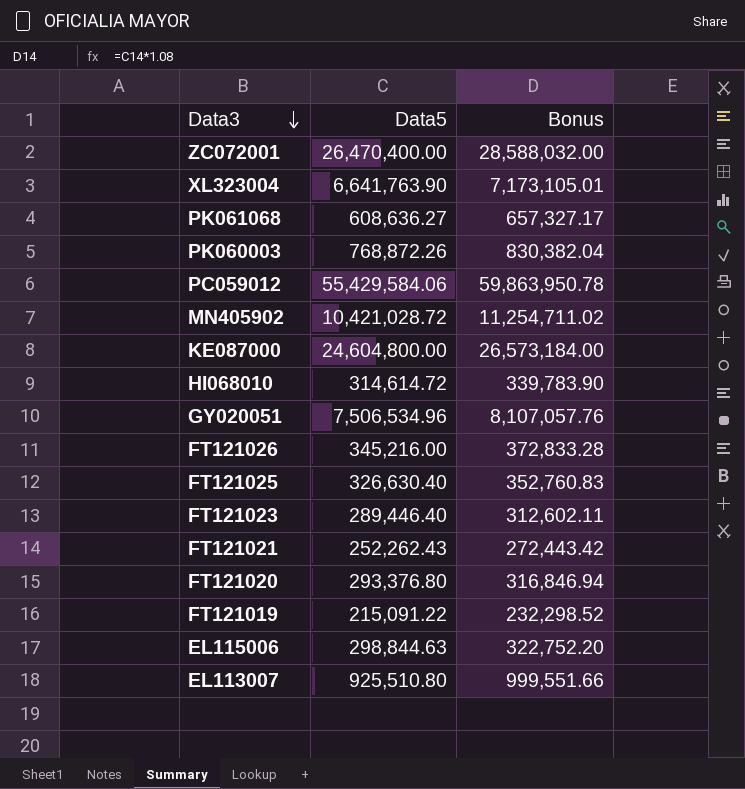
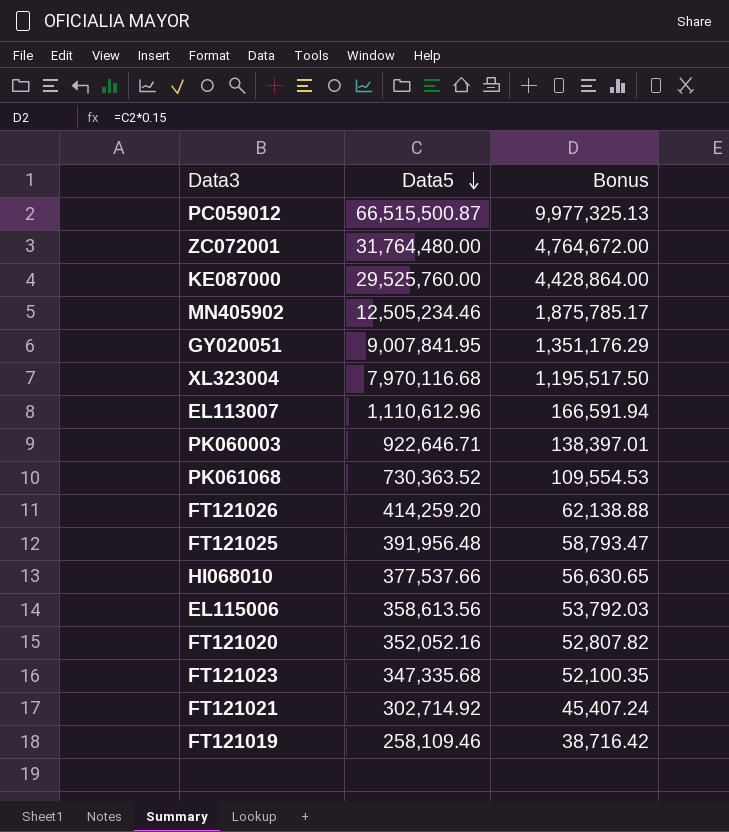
row order: Data3 descending -> Data5 descending
column Bonus | formula: [Data5] * 1.08 -> [Data5] * 0.15
PC059012 | Data5: 55,429,584.06 -> 66,515,500.87
ZC072001 | Data5: 26,470,400.00 -> 31,764,480.00
KE087000 | Data5: 24,604,800.00 -> 29,525,760.00
MN405902 | Data5: 10,421,028.72 -> 12,505,234.46
GY020051 | Data5: 7,506,534.96 -> 9,007,841.95
XL323004 | Data5: 6,641,763.90 -> 7,970,116.68
EL113007 | Data5: 925,510.80 -> 1,110,612.96
PK060003 | Data5: 768,872.26 -> 922,646.71
PK061068 | Data5: 608,636.27 -> 730,363.52
FT121026 | Data5: 345,216.00 -> 414,259.20
FT121025 | Data5: 326,630.40 -> 391,956.48
HI068010 | Data5: 314,614.72 -> 377,537.66
EL115006 | Data5: 298,844.63 -> 358,613.56
FT121020 | Data5: 293,376.80 -> 352,052.16
FT121023 | Data5: 289,446.40 -> 347,335.68
FT121021 | Data5: 252,262.43 -> 302,714.92
FT121019 | Data5: 215,091.22 -> 258,109.46

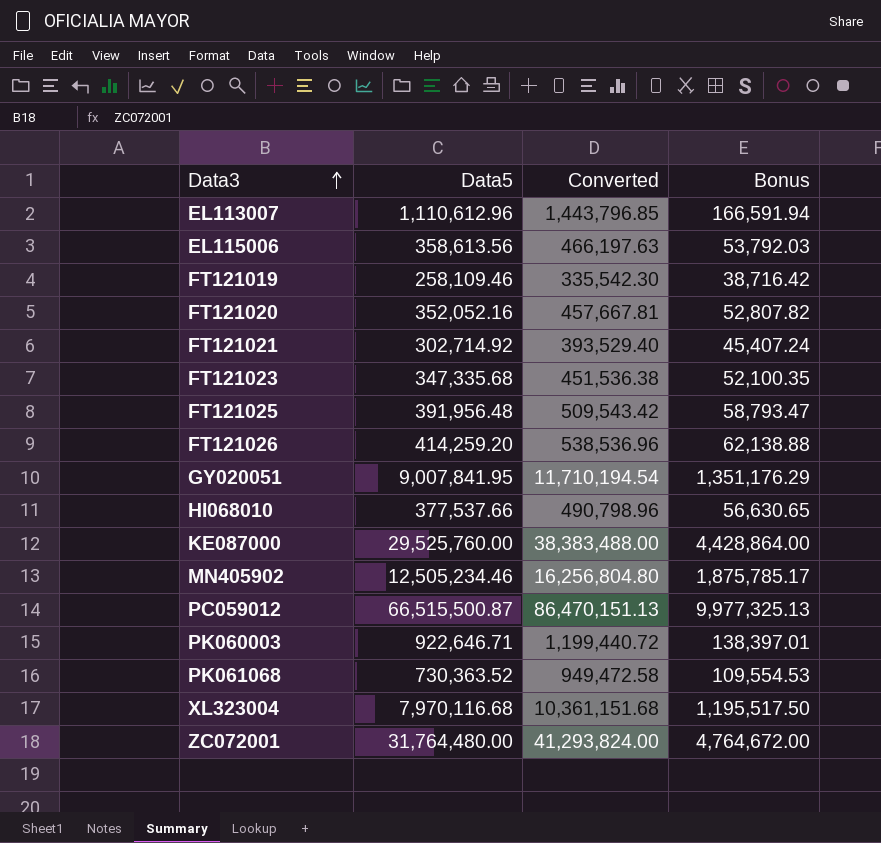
row order: Data5 descending -> Data3 ascending
column Converted | formula: none -> [Data5] * 1.3

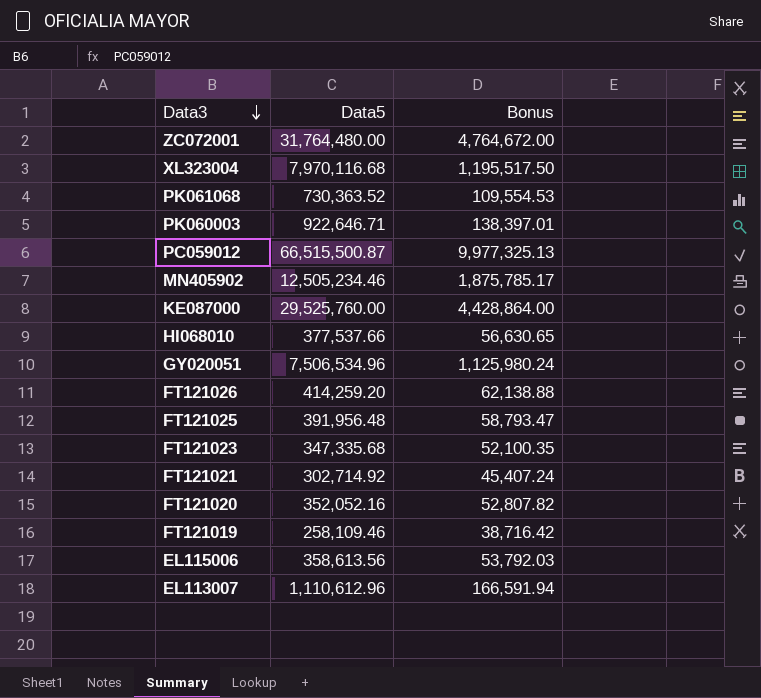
row order: Data3 ascending -> Data3 descending
column Converted | formula: [Data5] * 1.3 -> none
GY020051 | Data5: 9,007,841.95 -> 7,506,534.96
GY020051 | Bonus: 1,351,176.29 -> 1,125,980.24

